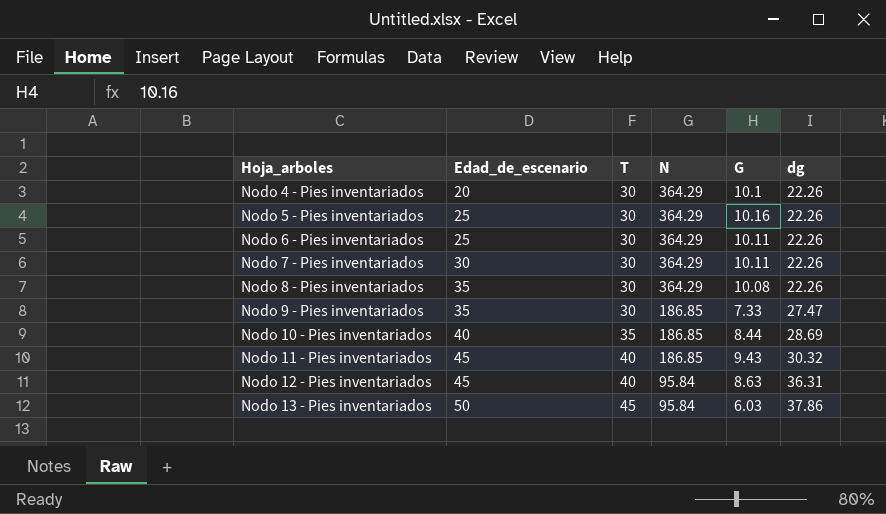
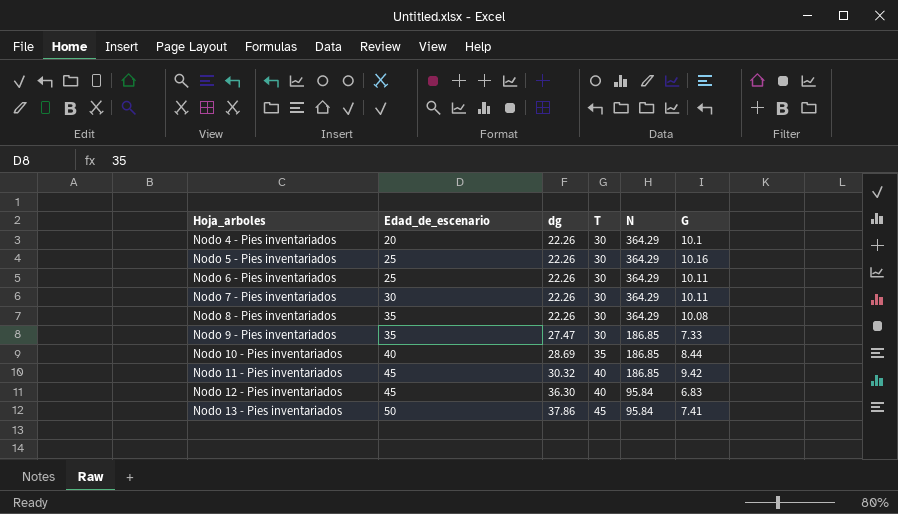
column dg | position: 6 -> 3
Nodo 11 - Pies inventariados | G: 9.43 -> 9.42
Nodo 12 - Pies inventariados | dg: 36.31 -> 36.30
Nodo 12 - Pies inventariados | G: 8.63 -> 6.83
Nodo 13 - Pies inventariados | G: 6.03 -> 7.41

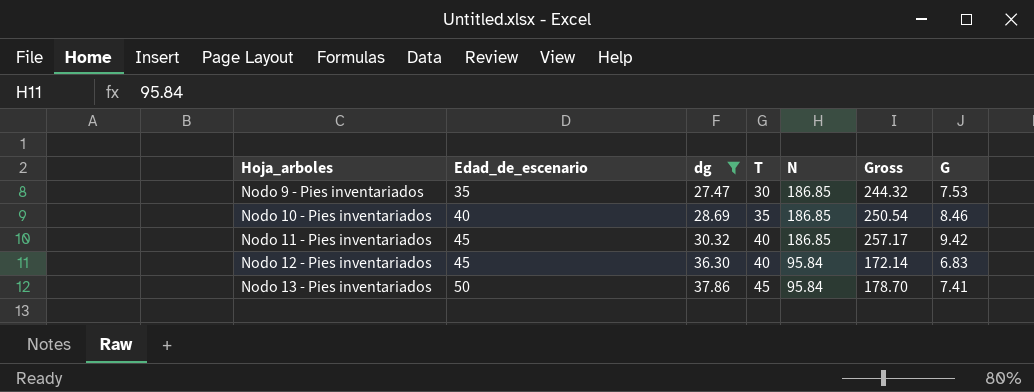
filter: none -> dg != 22.26
column Gross | formula: none -> [dg] + [T] + [N]
Nodo 9 - Pies inventariados | G: 7.33 -> 7.53
Nodo 10 - Pies inventariados | G: 8.44 -> 8.46

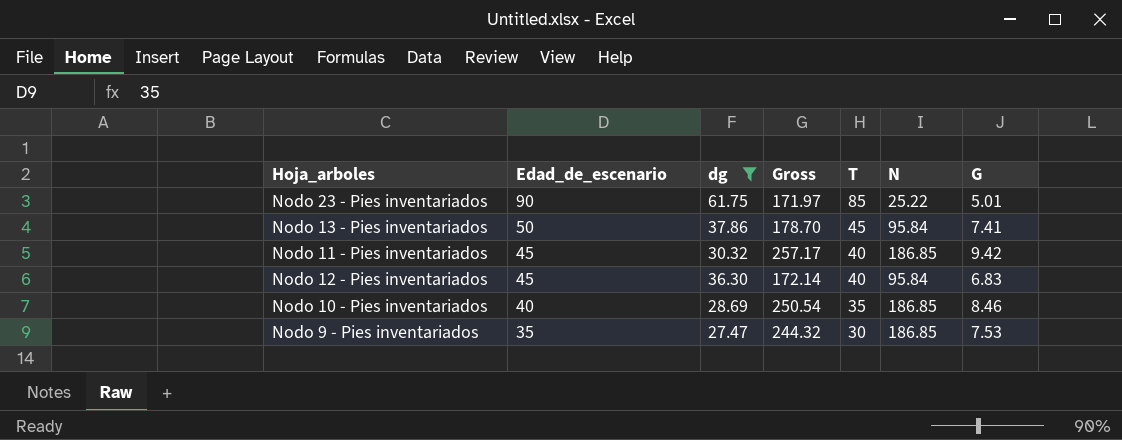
row order: Hoja_arboles ascending -> Edad_de_escenario descending
column Gross | position: 6 -> 4
row Nodo 23 - Pies inventariados: none -> 90 | 61.75 | 171.97 | 85 | 25.22 | 5.01

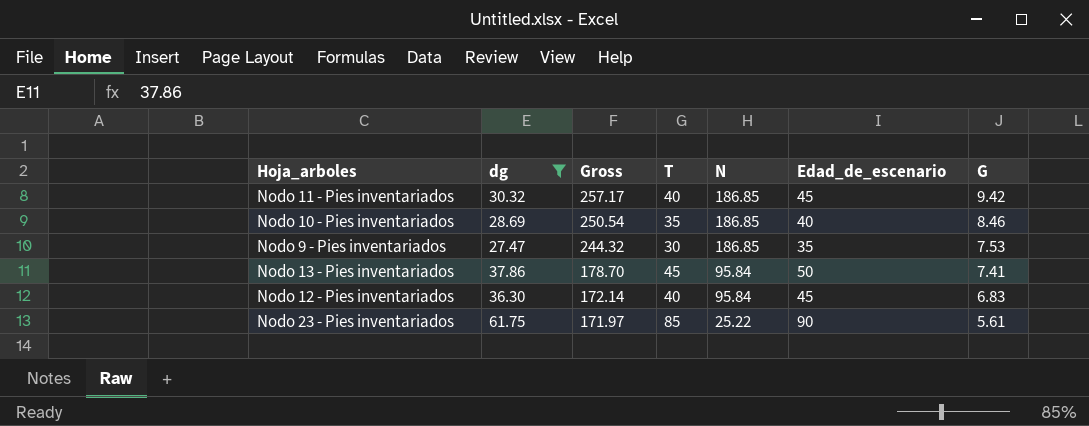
row order: Edad_de_escenario descending -> Gross descending
column Edad_de_escenario | position: 2 -> 6
Nodo 23 - Pies inventariados | G: 5.01 -> 5.61

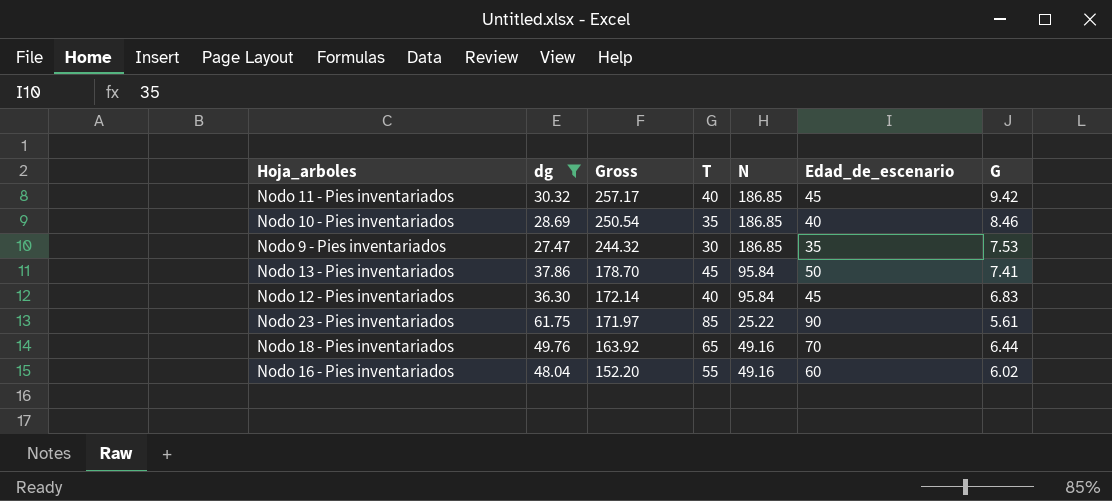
row Nodo 18 - Pies inventariados: none -> 49.76 | 163.92 | 65 | 49.16 | 70 | 6.44
row Nodo 16 - Pies inventariados: none -> 48.04 | 152.20 | 55 | 49.16 | 60 | 6.02

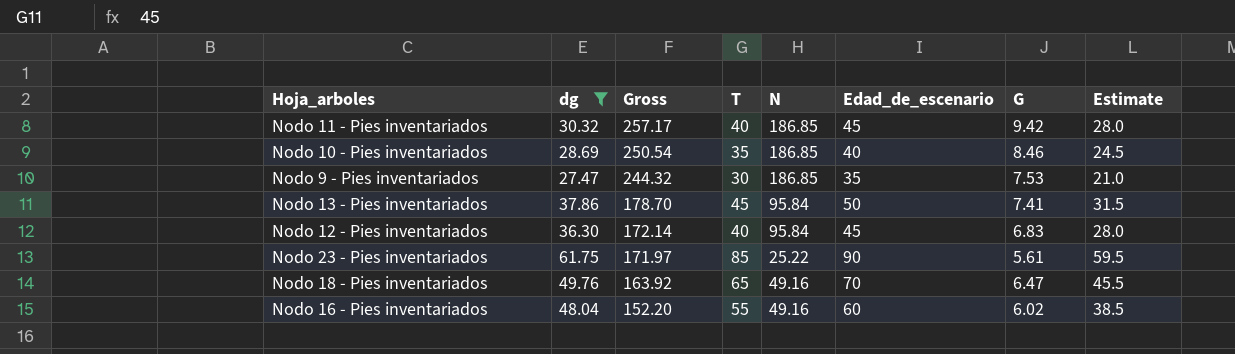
column Estimate | formula: none -> [T] * 0.7
Nodo 18 - Pies inventariados | G: 6.44 -> 6.47

